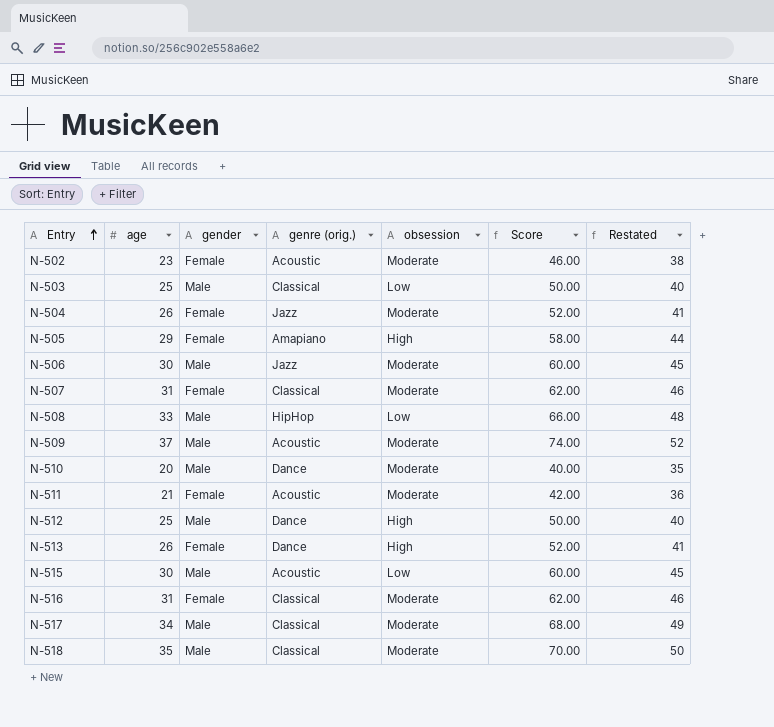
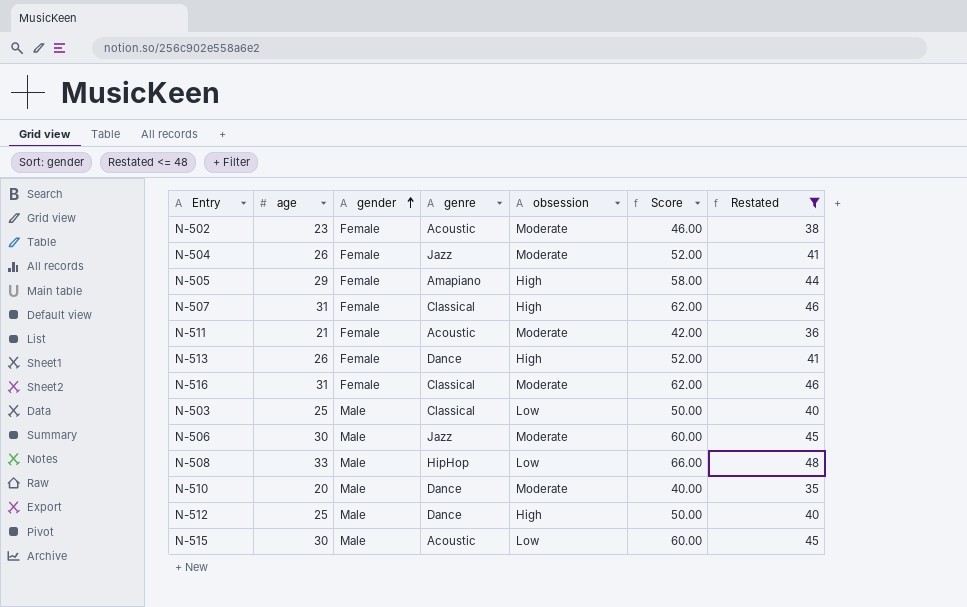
filter: none -> Restated <= 48
row order: Entry ascending -> gender ascending
column name: genre (orig.) -> genre
N-507 | obsession: Moderate -> High

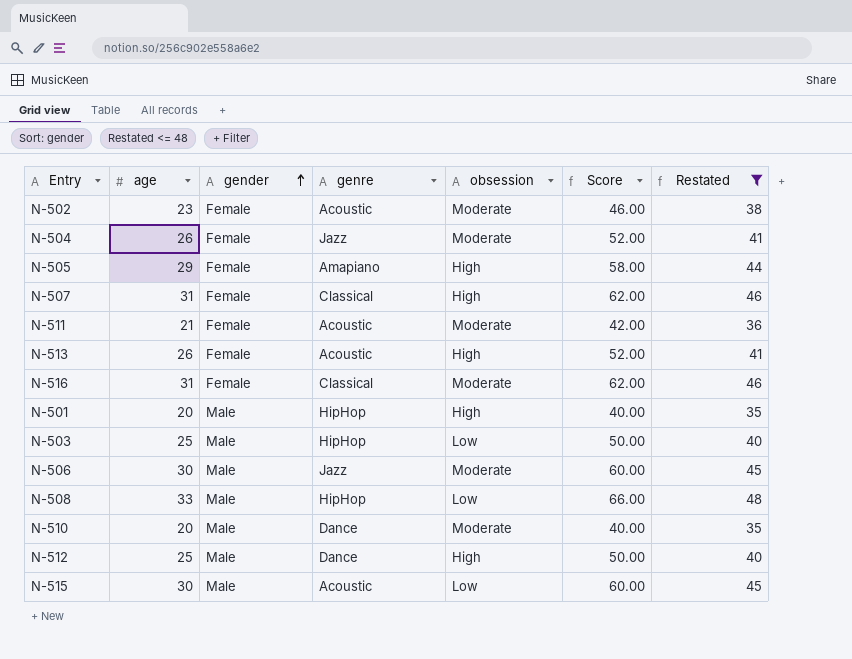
N-513 | genre: Dance -> Acoustic
row N-501: none -> 20 | Male | HipHop | High | 40.00 | 35
N-503 | genre: Classical -> HipHop

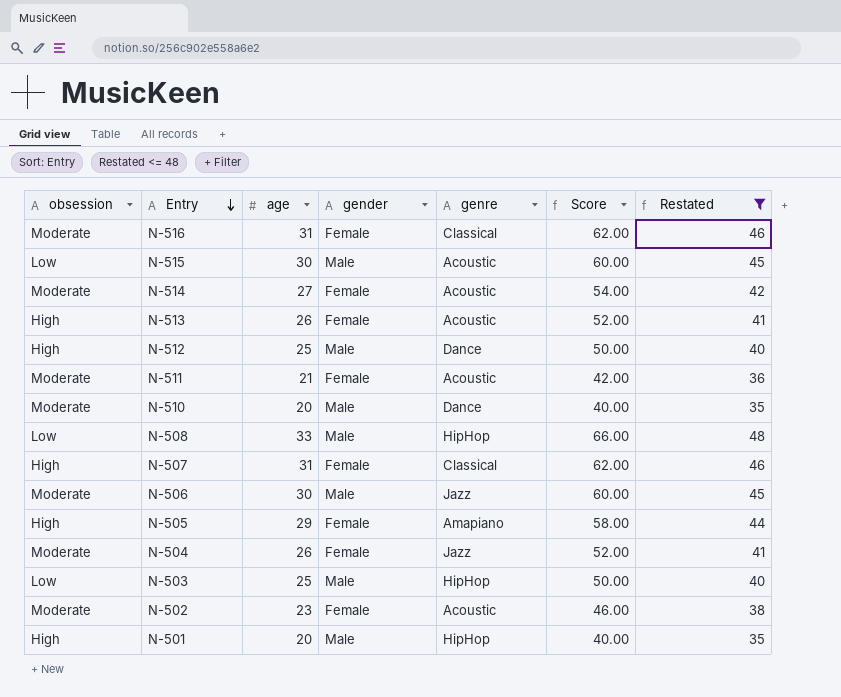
row order: gender ascending -> Entry descending
column obsession | position: 5 -> 1
row N-514: none -> Moderate | 27 | Female | Acoustic | 54.00 | 42

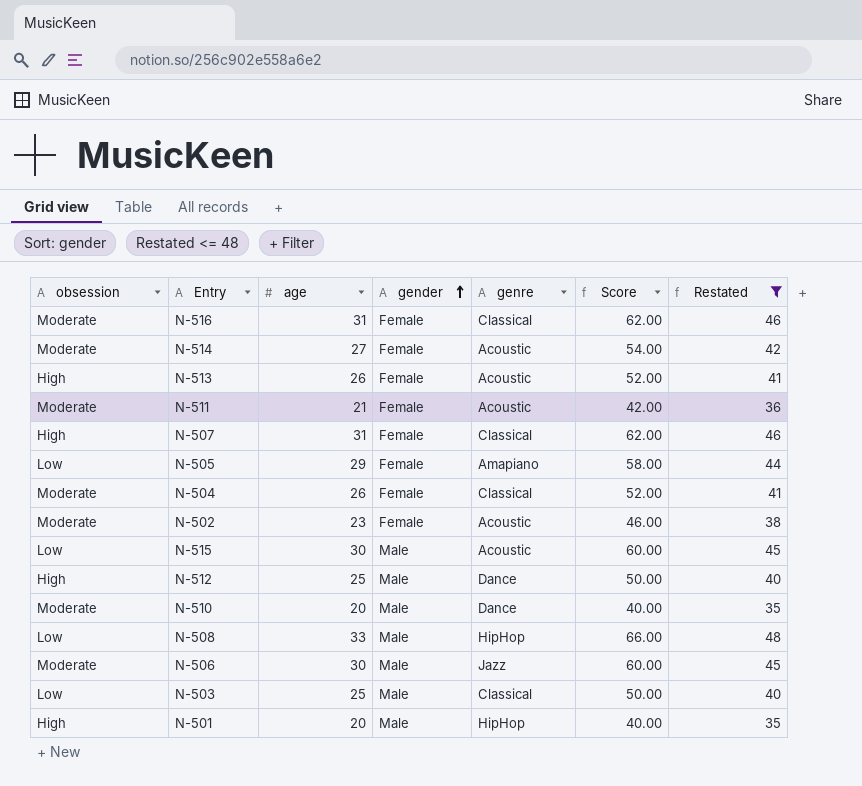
row order: Entry descending -> gender ascending
N-505 | obsession: High -> Low
N-504 | genre: Jazz -> Classical
N-503 | genre: HipHop -> Classical

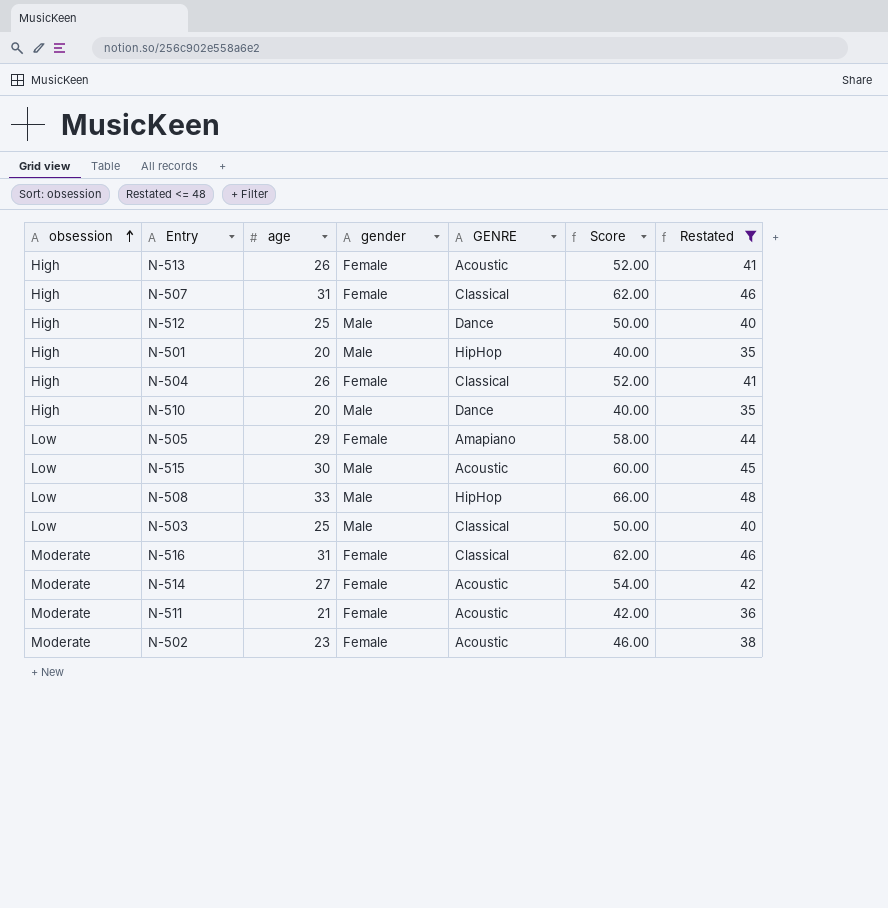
row order: gender ascending -> obsession ascending
column name: genre -> GENRE
row N-506: Moderate | 30 | Male | Jazz | 60.00 | 45 -> none
N-504 | obsession: Moderate -> High
N-510 | obsession: Moderate -> High

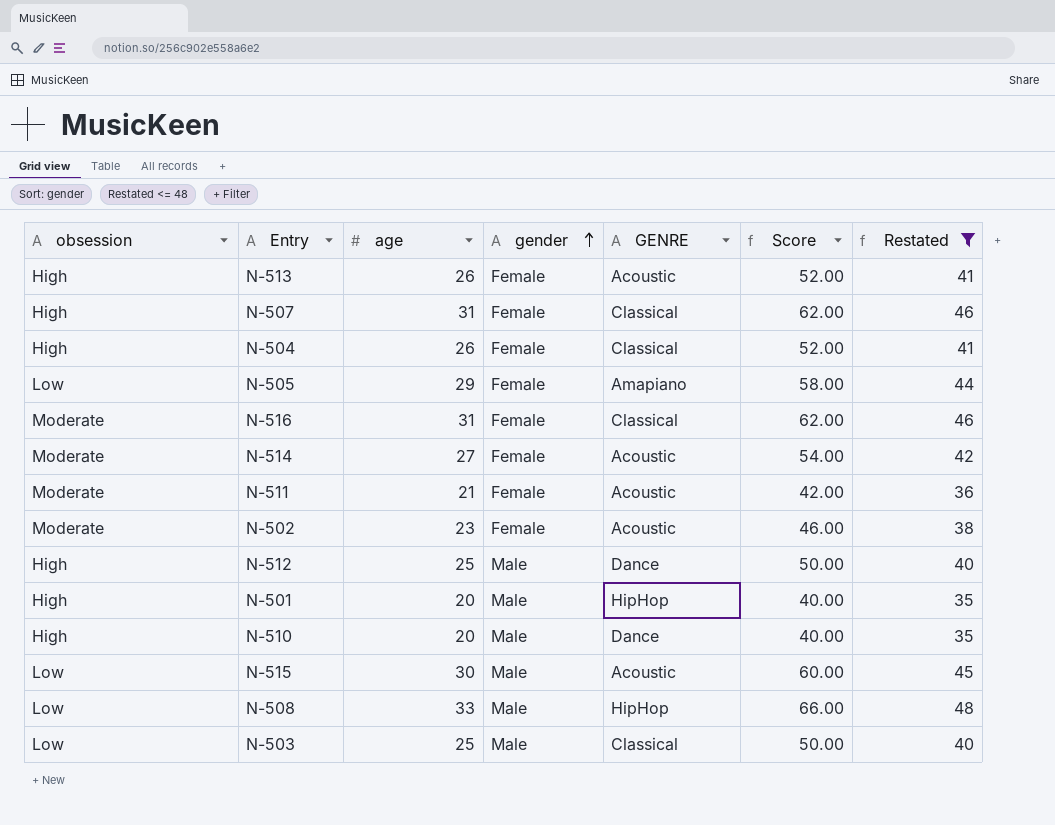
row order: obsession ascending -> gender ascending

